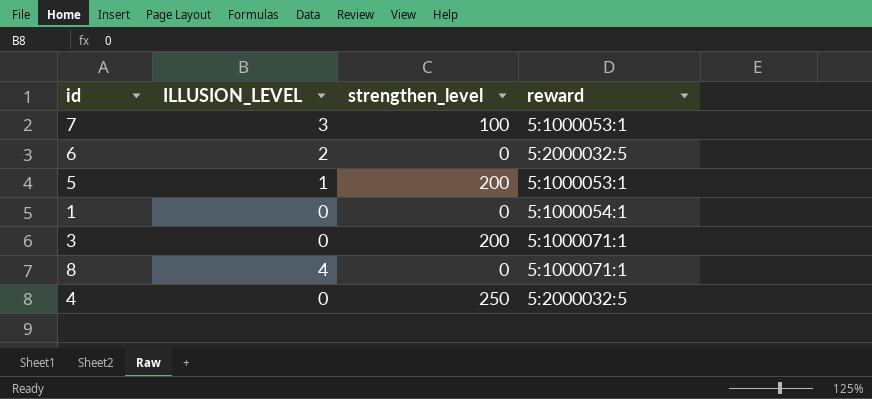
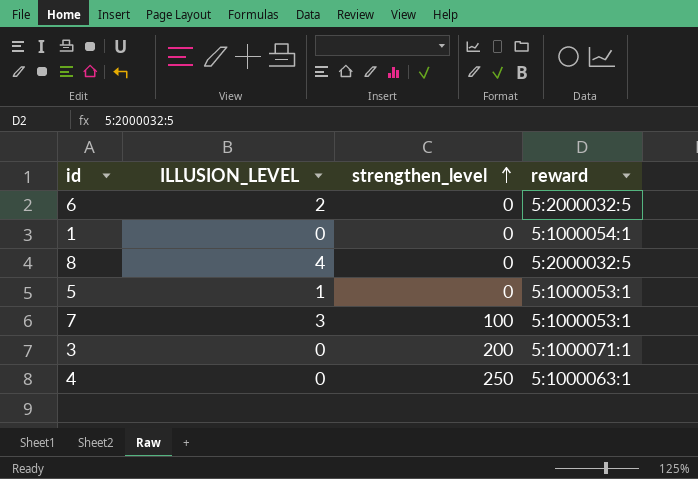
row order: none -> strengthen_level ascending
8 | reward: 5:1000071:1 -> 5:2000032:5
5 | strengthen_level: 200 -> 0
4 | reward: 5:2000032:5 -> 5:1000063:1

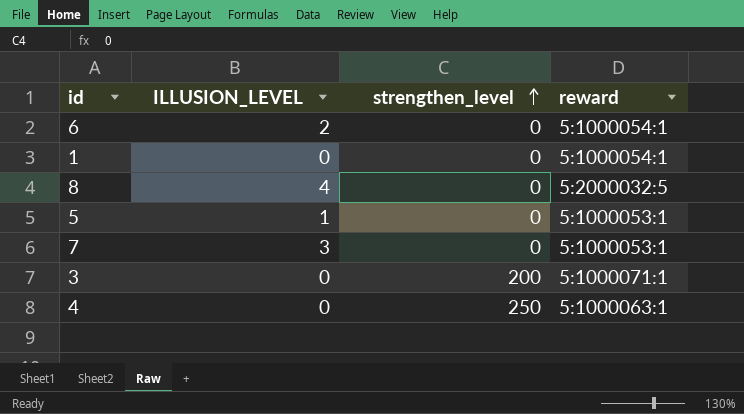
6 | reward: 5:2000032:5 -> 5:1000054:1
7 | strengthen_level: 100 -> 0

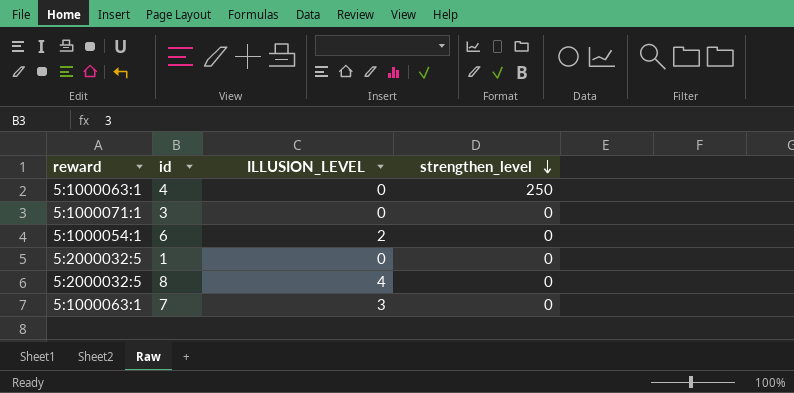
row order: strengthen_level ascending -> strengthen_level descending
column reward | position: 4 -> 1
row 5: 1 | 0 | 5:1000053:1 -> none
3 | strengthen_level: 200 -> 0
1 | reward: 5:1000054:1 -> 5:2000032:5
7 | reward: 5:1000053:1 -> 5:1000063:1

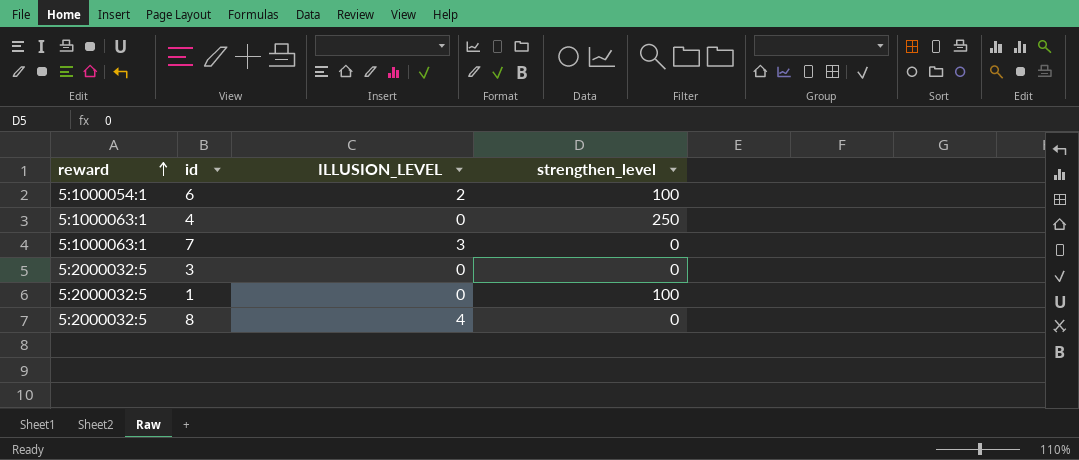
row order: strengthen_level descending -> reward ascending
6 | strengthen_level: 0 -> 100
3 | reward: 5:1000071:1 -> 5:2000032:5
1 | strengthen_level: 0 -> 100

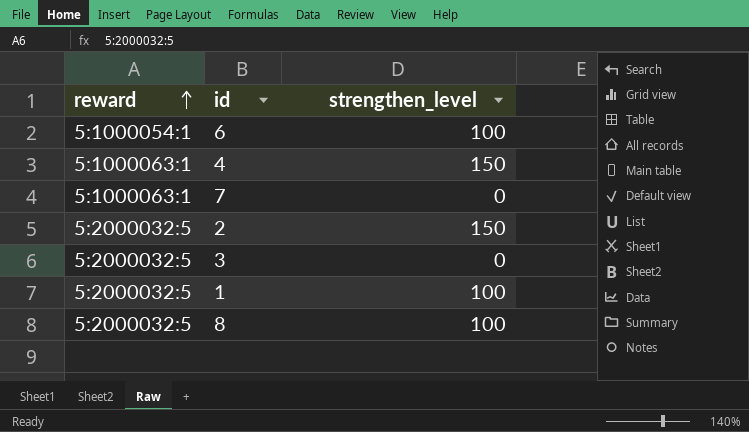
column ILLUSION_LEVEL | position: 3 -> none
4 | strengthen_level: 250 -> 150
row 2: none -> 5:2000032:5 | 150
8 | strengthen_level: 0 -> 100

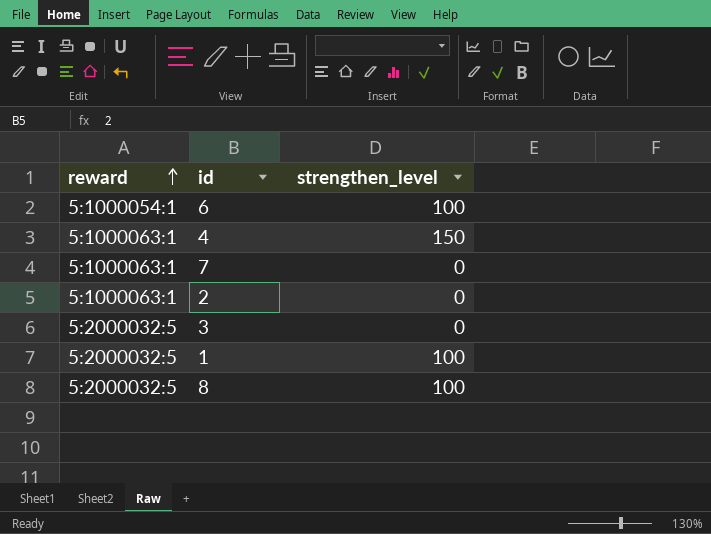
2 | reward: 5:2000032:5 -> 5:1000063:1
2 | strengthen_level: 150 -> 0

